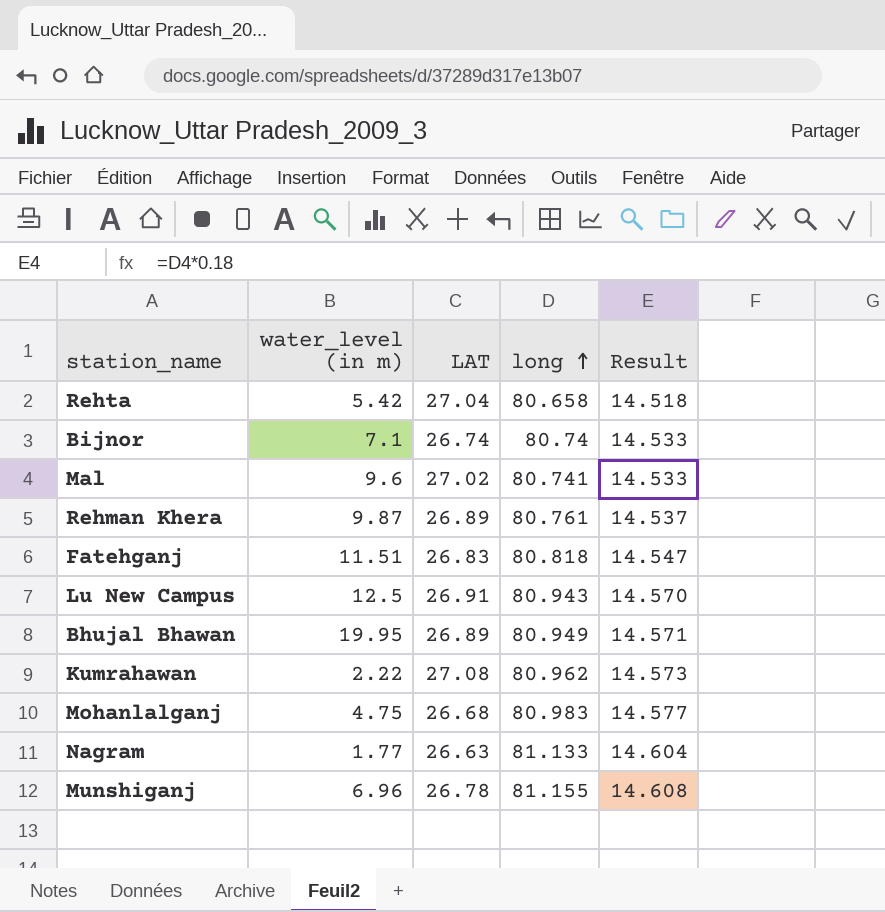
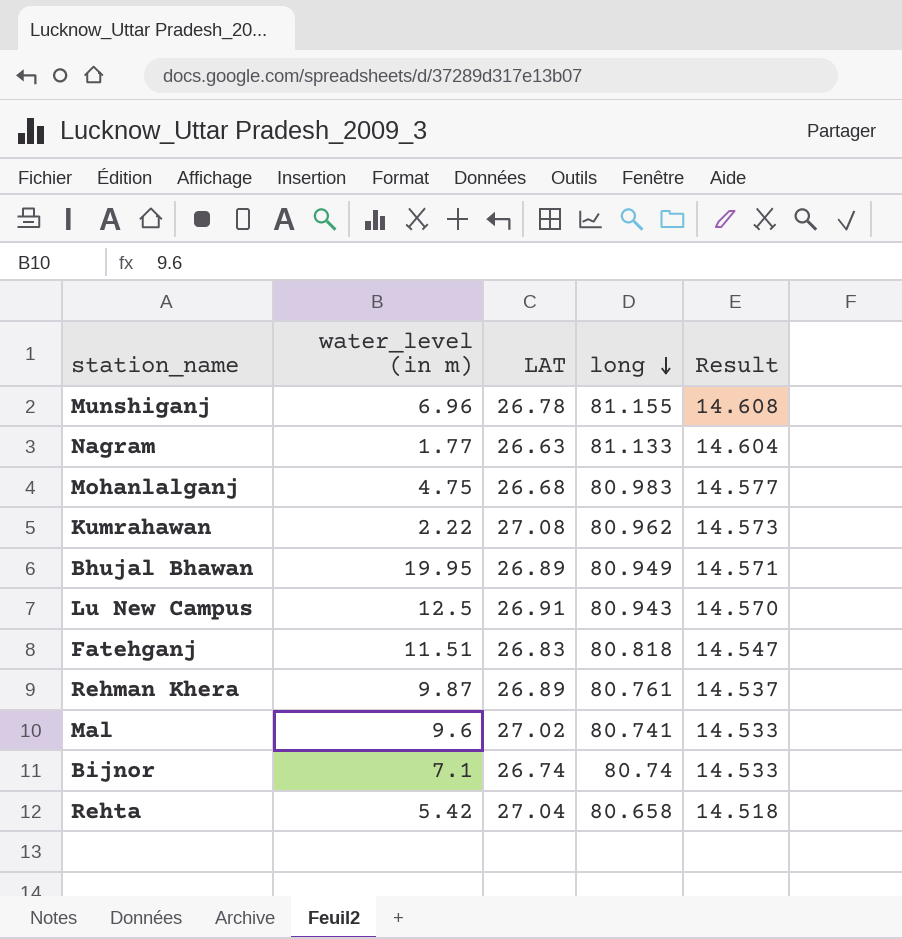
row order: long ascending -> long descending

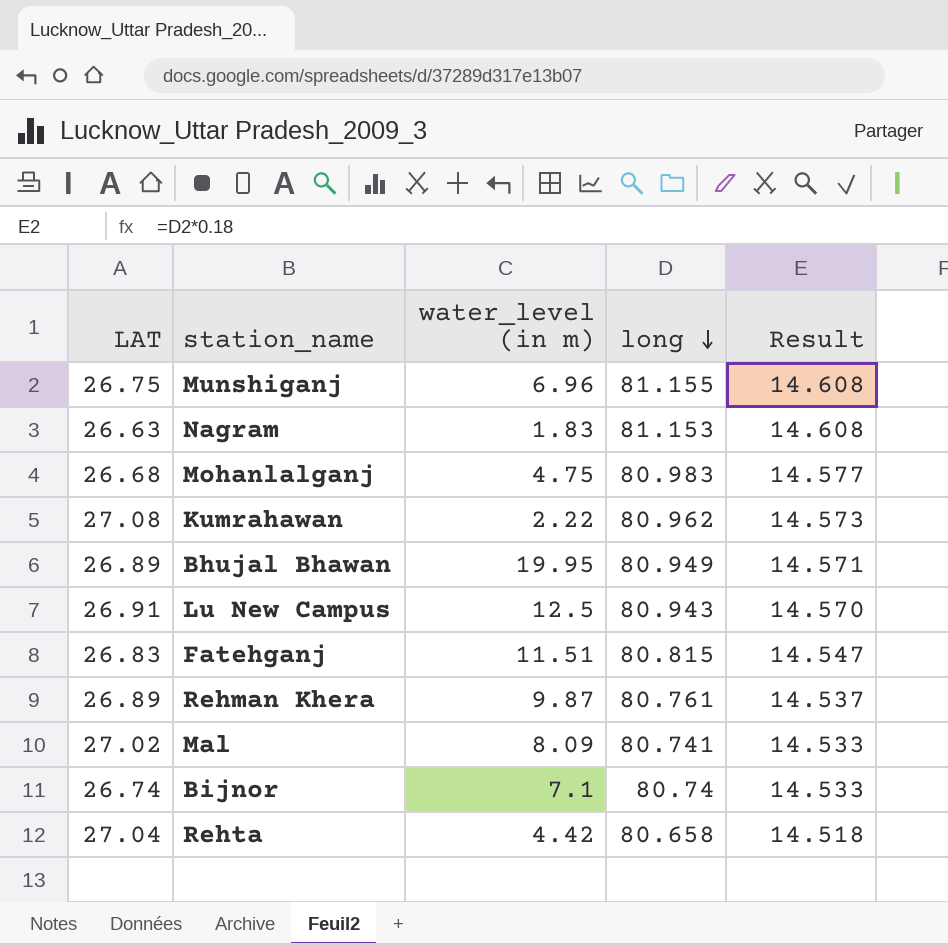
column LAT | position: 3 -> 1
Munshiganj | LAT: 26.78 -> 26.75
Nagram | water_level (in m): 1.77 -> 1.83
Nagram | long: 81.133 -> 81.153
Nagram | Result: 14.604 -> 14.608
Fatehganj | long: 80.818 -> 80.815
Mal | water_level (in m): 9.6 -> 8.09
Rehta | water_level (in m): 5.42 -> 4.42

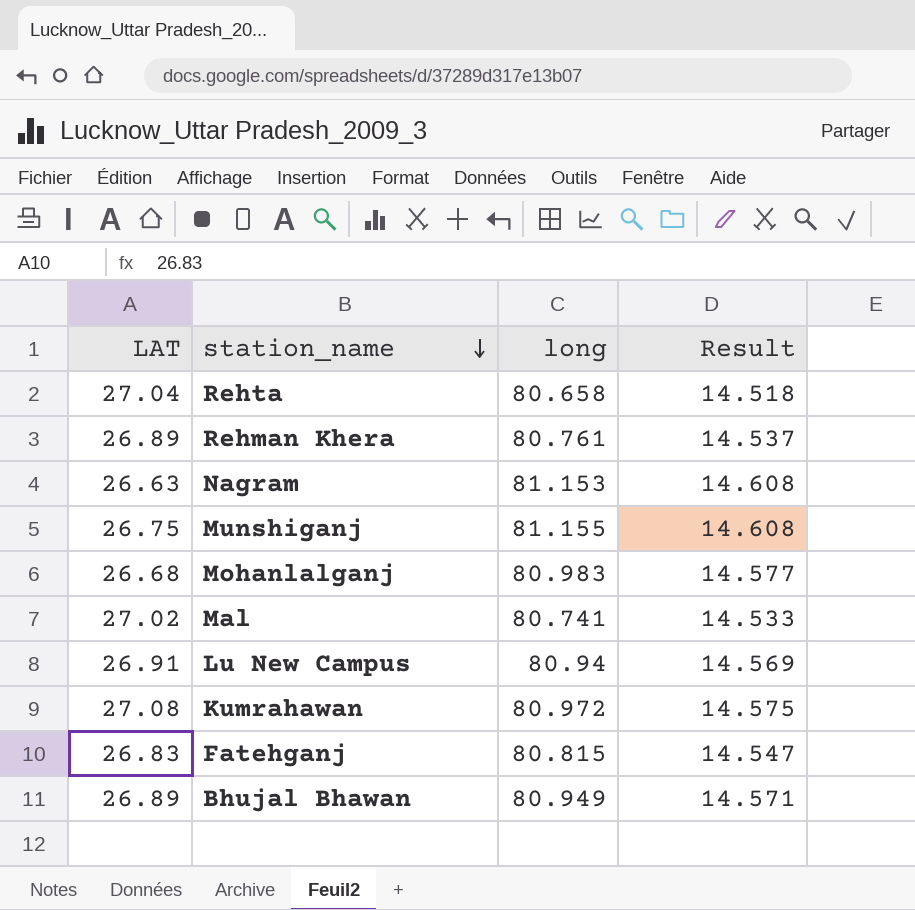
row order: long descending -> station_name descending
column water_level (in m) | position: 3 -> none
row Bijnor: 26.74 | 7.1 | 80.74 | 14.533 -> none
Lu New Campus | long: 80.943 -> 80.94
Lu New Campus | Result: 14.570 -> 14.569
Kumrahawan | long: 80.962 -> 80.972
Kumrahawan | Result: 14.573 -> 14.575

